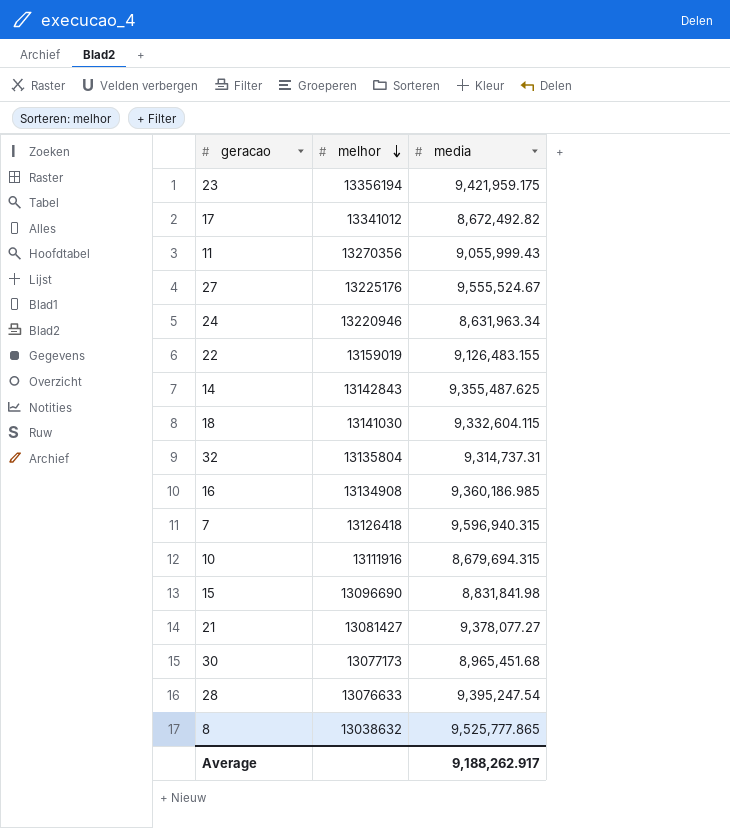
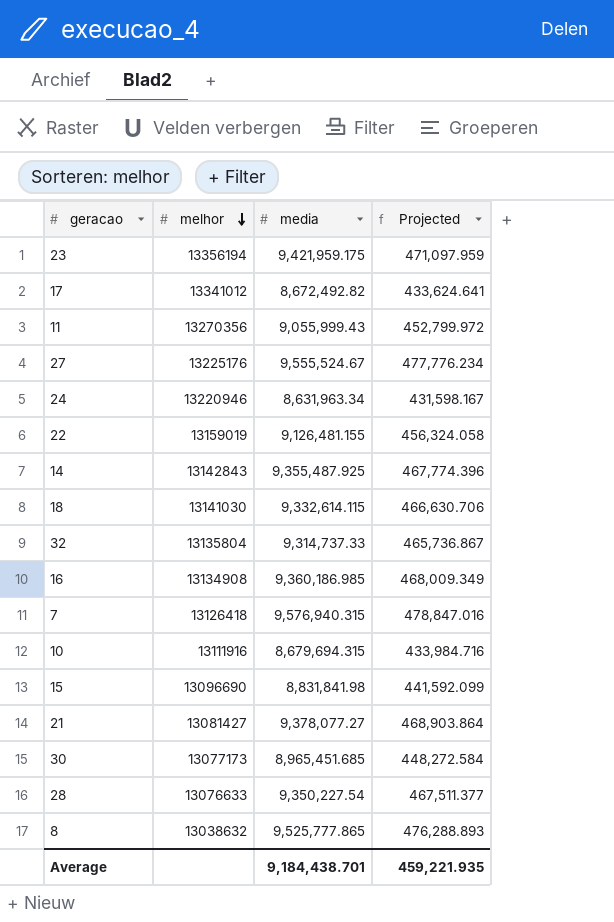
column Projected | formula: none -> [media] * 0.05
22 | media: 9,126,483.155 -> 9,126,481.155
14 | media: 9,355,487.625 -> 9,355,487.925
18 | media: 9,332,604.115 -> 9,332,614.115
32 | media: 9,314,737.31 -> 9,314,737.33
7 | media: 9,596,940.315 -> 9,576,940.315
30 | media: 8,965,451.68 -> 8,965,451.685
28 | media: 9,395,247.54 -> 9,350,227.54
Average | media: 9,188,262.917 -> 9,184,438.701

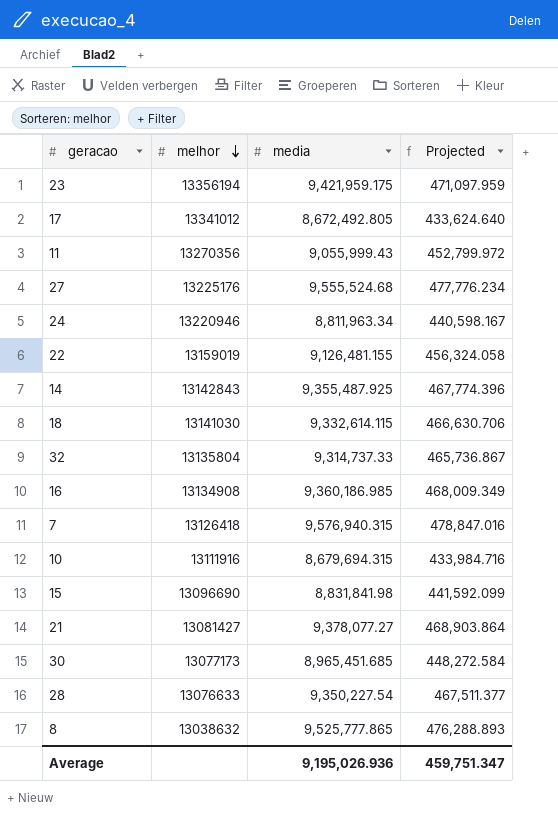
17 | media: 8,672,492.82 -> 8,672,492.805
17 | Projected: 433,624.641 -> 433,624.640
27 | media: 9,555,524.67 -> 9,555,524.68
24 | media: 8,631,963.34 -> 8,811,963.34
24 | Projected: 431,598.167 -> 440,598.167
Average | media: 9,184,438.701 -> 9,195,026.936
Average | Projected: 459,221.935 -> 459,751.347

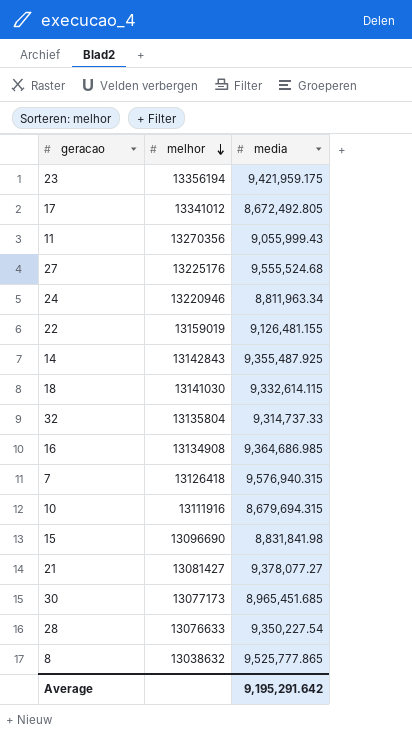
column Projected | formula: [media] * 0.05 -> none
16 | media: 9,360,186.985 -> 9,364,686.985
Average | media: 9,195,026.936 -> 9,195,291.642

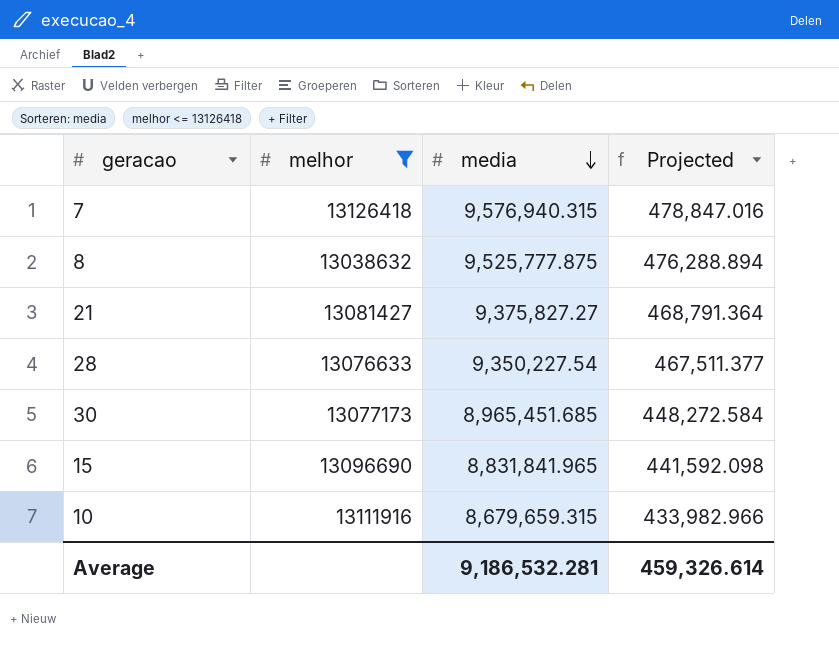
filter: none -> melhor <= 13126418
row order: melhor descending -> media descending
column Projected | formula: none -> [media] * 0.05
8 | media: 9,525,777.865 -> 9,525,777.875
21 | media: 9,378,077.27 -> 9,375,827.27
15 | media: 8,831,841.98 -> 8,831,841.965
10 | media: 8,679,694.315 -> 8,679,659.315
Average | media: 9,195,291.642 -> 9,186,532.281

